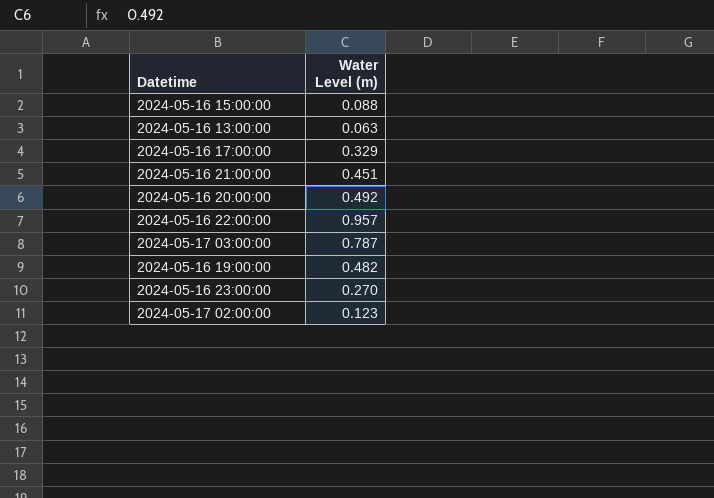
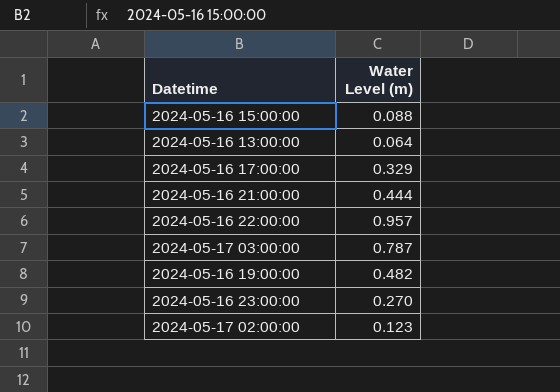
row 2024-05-16 20:00:00: 0.492 -> none
2024-05-16 13:00:00 | Water Level (m): 0.063 -> 0.064
2024-05-16 21:00:00 | Water Level (m): 0.451 -> 0.444

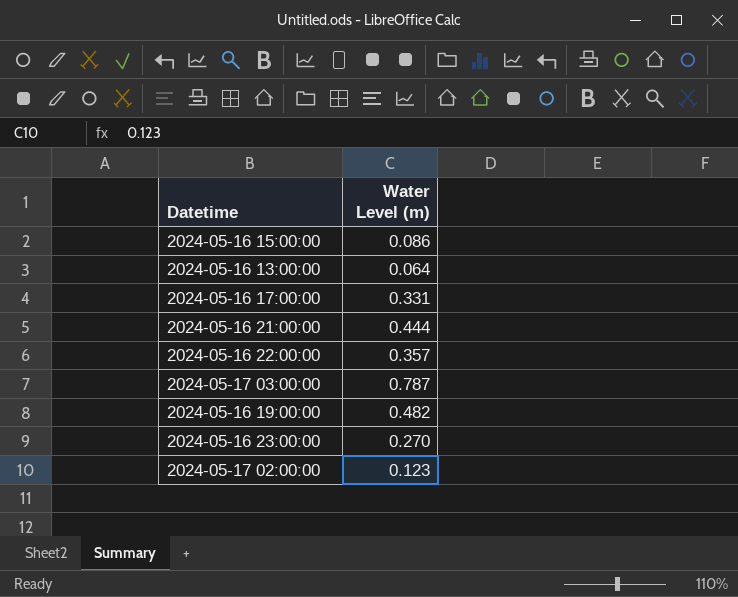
2024-05-16 15:00:00 | Water Level (m): 0.088 -> 0.086
2024-05-16 17:00:00 | Water Level (m): 0.329 -> 0.331
2024-05-16 22:00:00 | Water Level (m): 0.957 -> 0.357

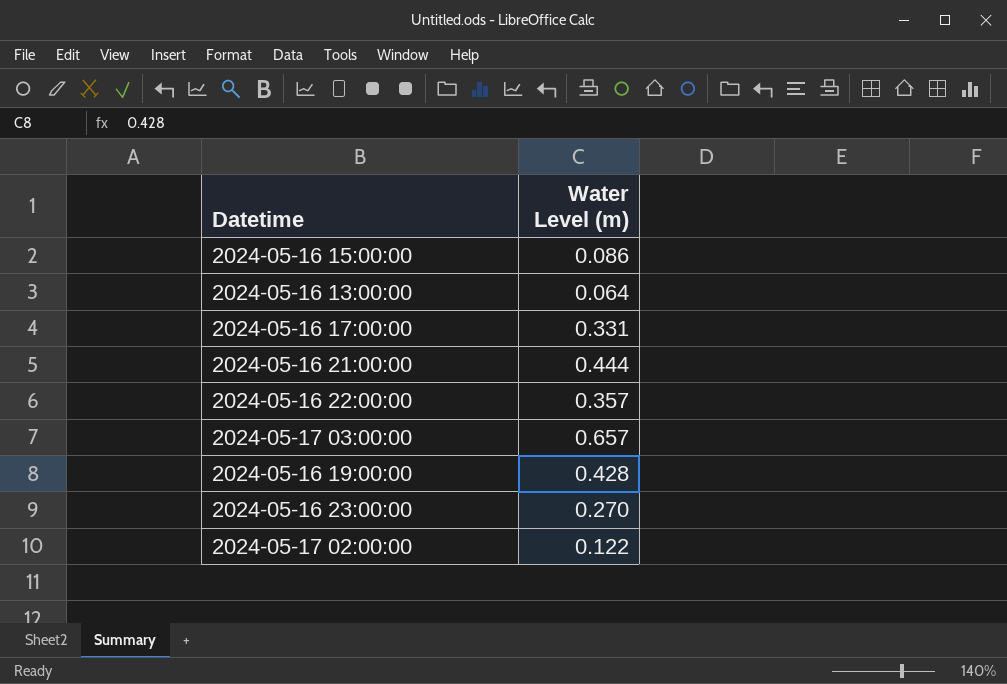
2024-05-17 03:00:00 | Water Level (m): 0.787 -> 0.657
2024-05-16 19:00:00 | Water Level (m): 0.482 -> 0.428
2024-05-17 02:00:00 | Water Level (m): 0.123 -> 0.122

